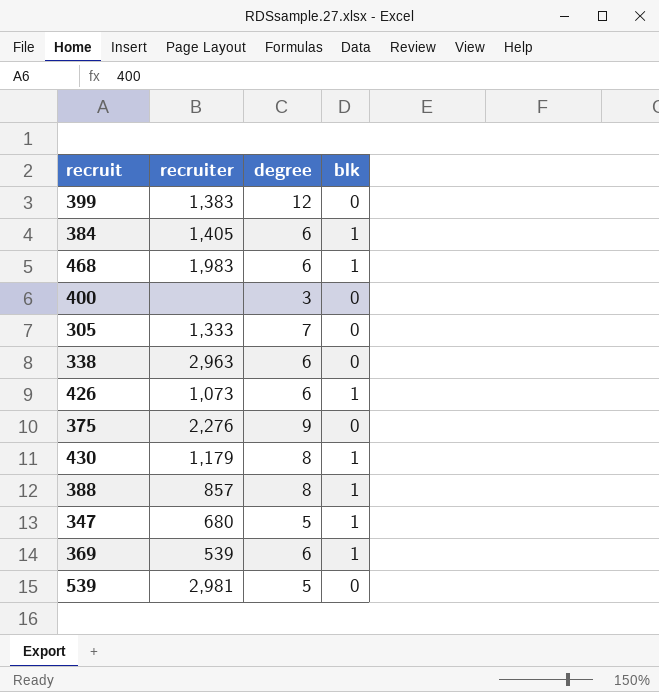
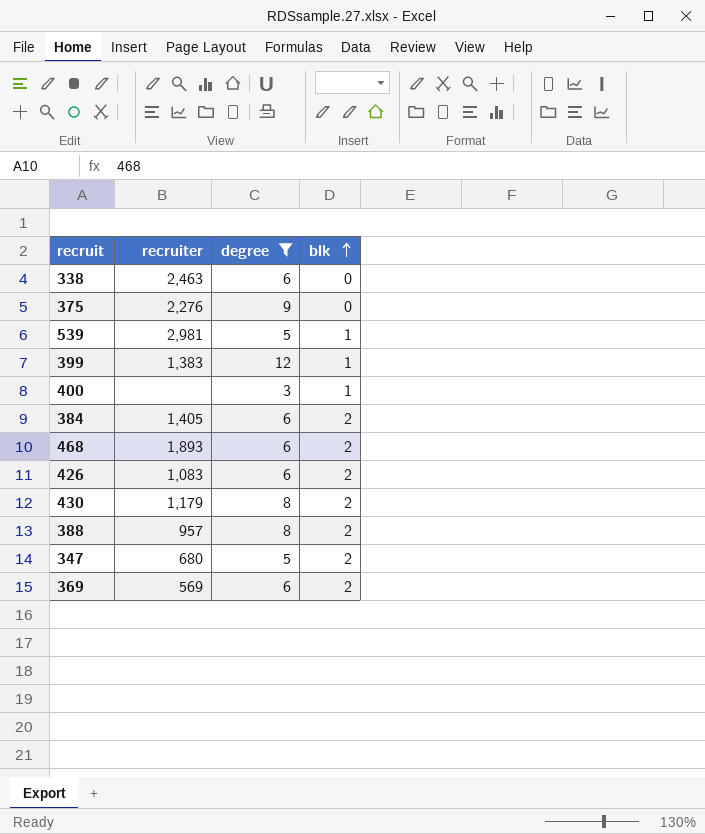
filter: none -> degree != 7
row order: none -> blk ascending
338 | recruiter: 2,963 -> 2,463
539 | blk: 0 -> 1
399 | blk: 0 -> 1
400 | blk: 0 -> 1
384 | blk: 1 -> 2
468 | recruiter: 1,983 -> 1,893
468 | blk: 1 -> 2
426 | recruiter: 1,073 -> 1,083
426 | blk: 1 -> 2
430 | blk: 1 -> 2
388 | recruiter: 857 -> 957
388 | blk: 1 -> 2
347 | blk: 1 -> 2
369 | recruiter: 539 -> 569
369 | blk: 1 -> 2

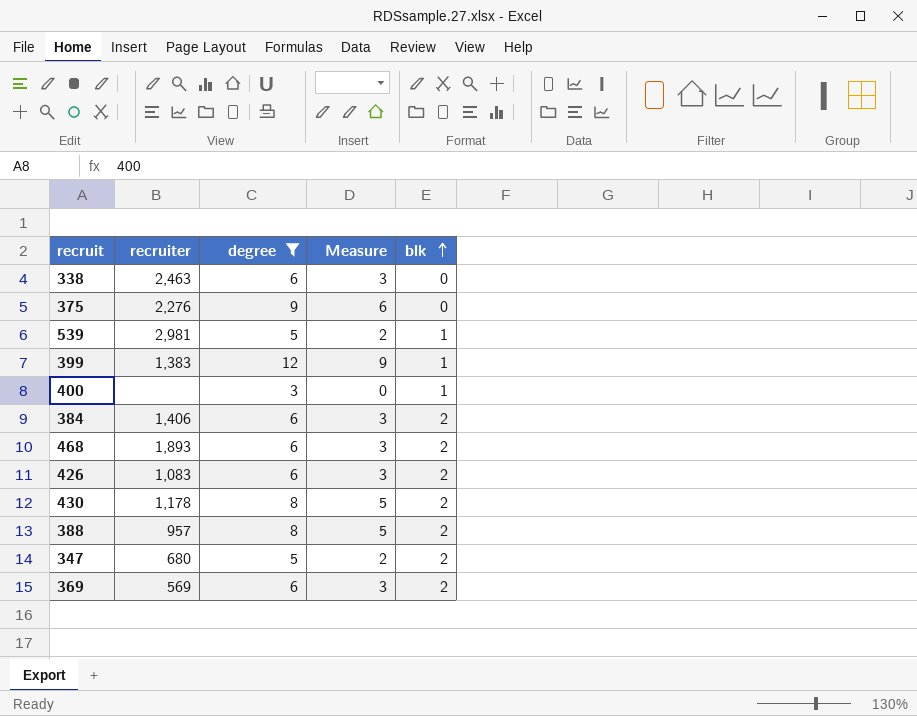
column Measure | formula: none -> [degree] - 3
384 | recruiter: 1,405 -> 1,406
430 | recruiter: 1,179 -> 1,178

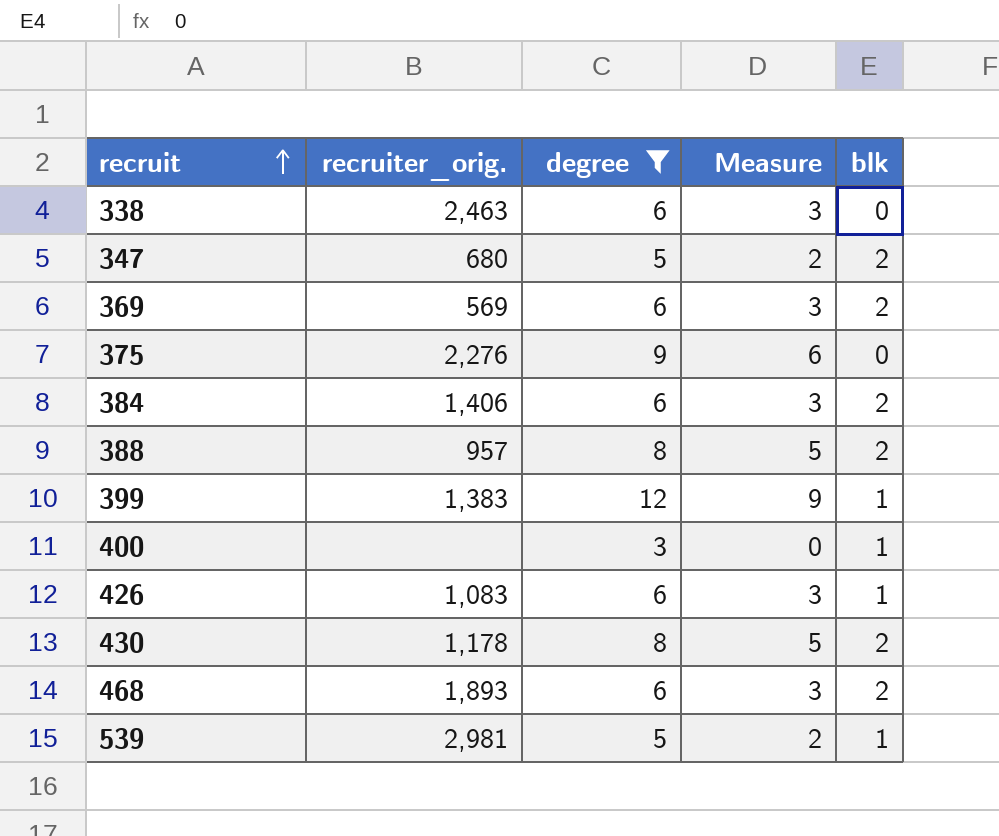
row order: blk ascending -> recruit ascending
column name: recruiter -> recruiter_orig.
426 | blk: 2 -> 1

